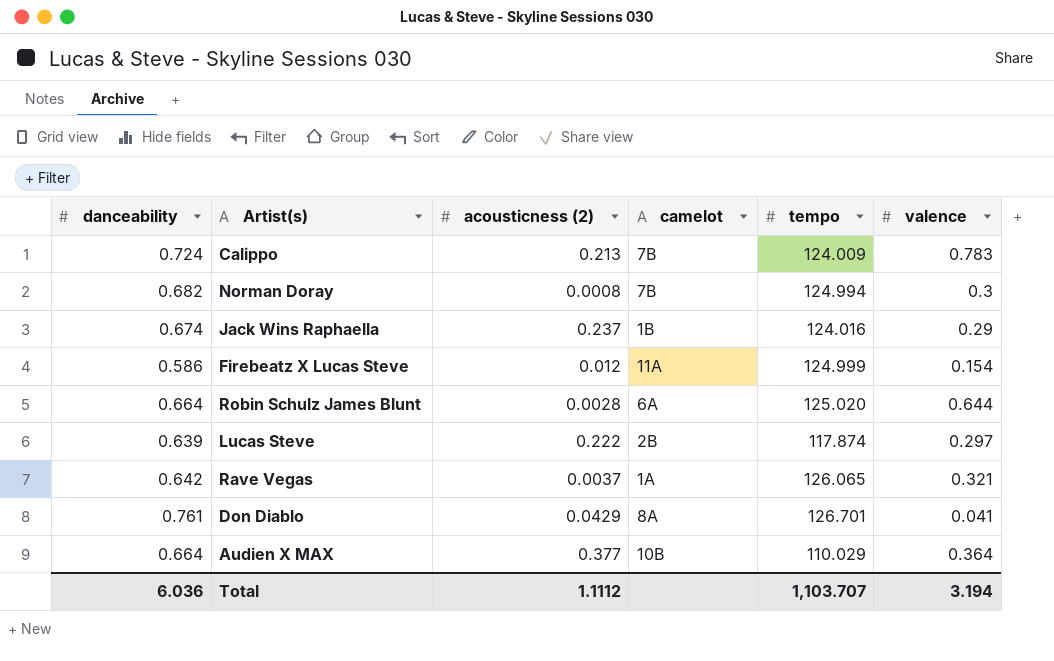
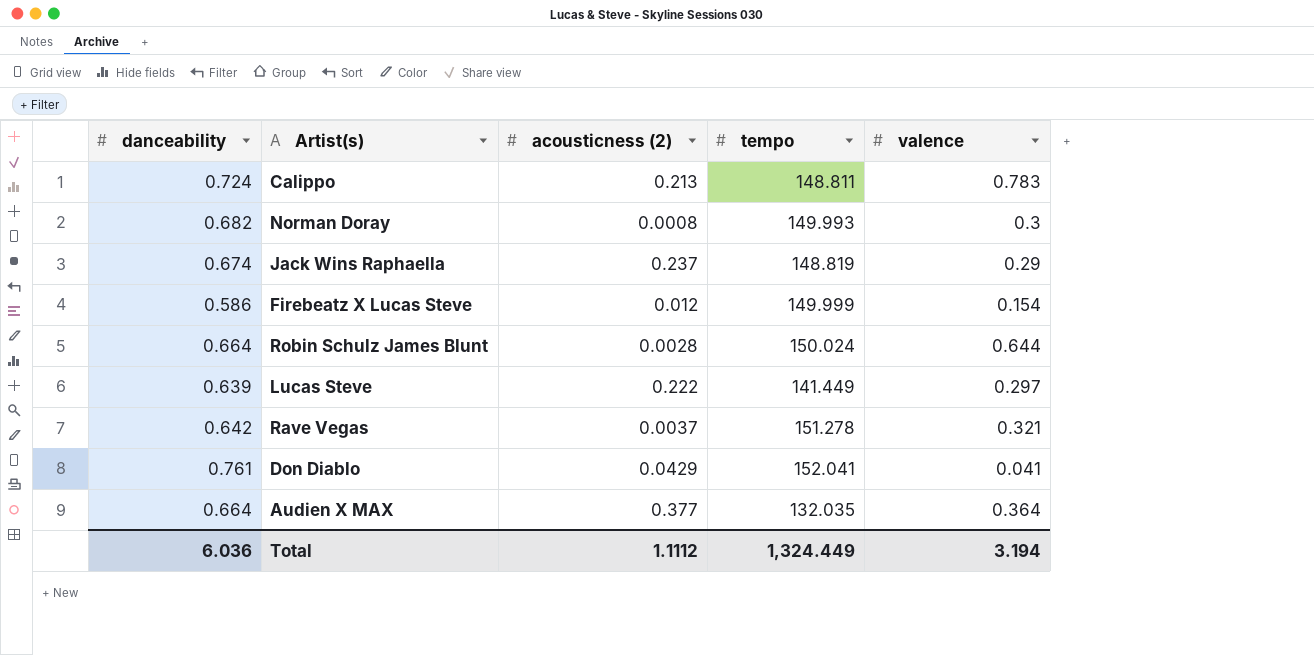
column camelot | position: 4 -> none
Calippo | tempo: 124.009 -> 148.811
Norman Doray | tempo: 124.994 -> 149.993
Jack Wins Raphaella | tempo: 124.016 -> 148.819
Firebeatz X Lucas Steve | tempo: 124.999 -> 149.999
Robin Schulz James Blunt | tempo: 125.020 -> 150.024
Lucas Steve | tempo: 117.874 -> 141.449
Rave Vegas | tempo: 126.065 -> 151.278
Don Diablo | tempo: 126.701 -> 152.041
Audien X MAX | tempo: 110.029 -> 132.035
Total | tempo: 1,103.707 -> 1,324.449

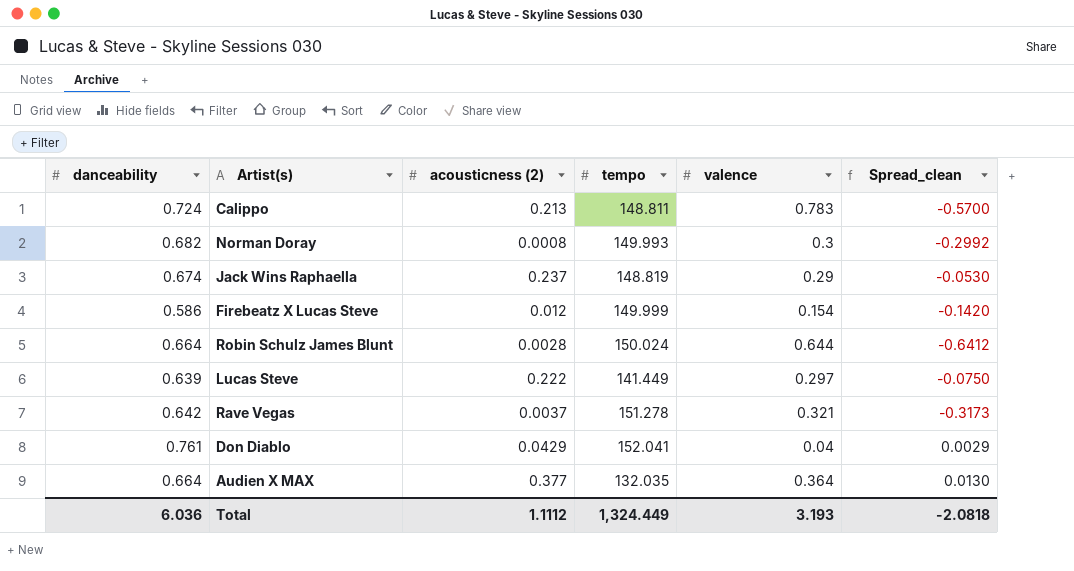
column Spread_clean | formula: none -> [acousticness (2)] - [valence]
Don Diablo | valence: 0.041 -> 0.04
Total | valence: 3.194 -> 3.193

